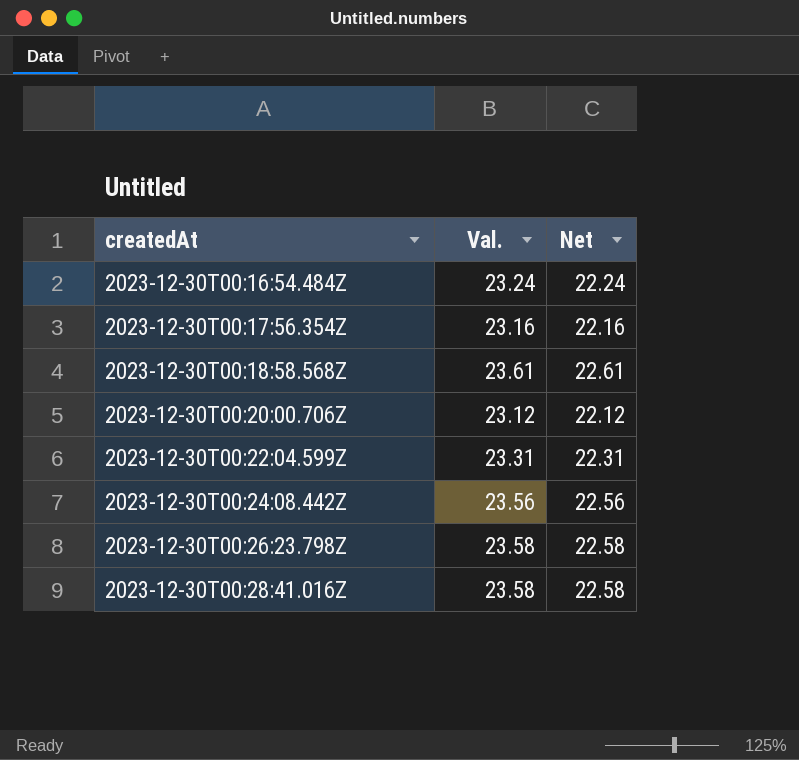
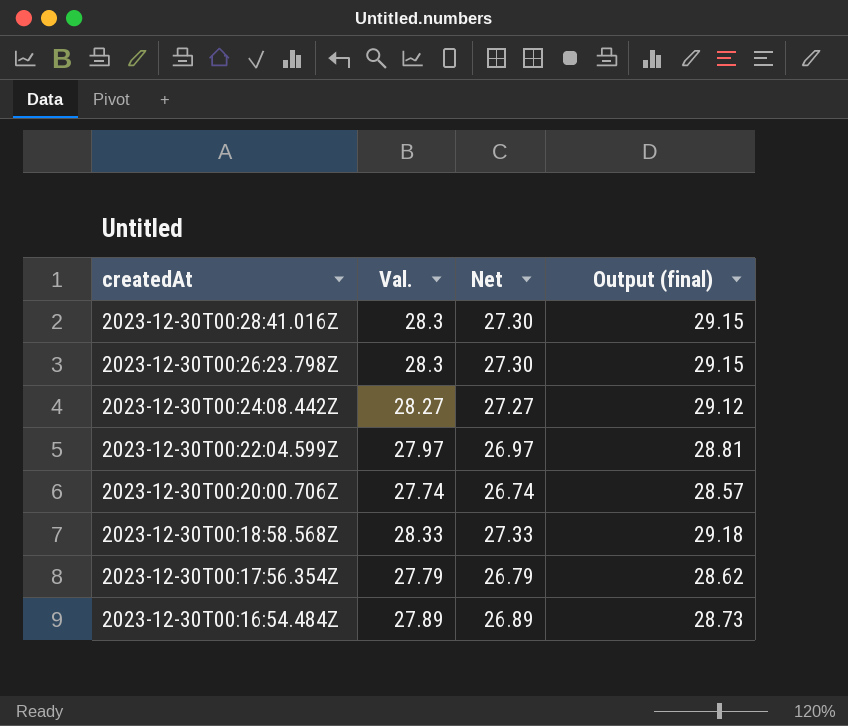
row order: createdAt ascending -> createdAt descending
column Output (final) | formula: none -> [Val.] * 1.03
2023-12-30T00:28:41.016Z | Val.: 23.58 -> 28.3
2023-12-30T00:28:41.016Z | Net: 22.58 -> 27.30
2023-12-30T00:26:23.798Z | Val.: 23.58 -> 28.3
2023-12-30T00:26:23.798Z | Net: 22.58 -> 27.30
2023-12-30T00:24:08.442Z | Val.: 23.56 -> 28.27
2023-12-30T00:24:08.442Z | Net: 22.56 -> 27.27
2023-12-30T00:22:04.599Z | Val.: 23.31 -> 27.97
2023-12-30T00:22:04.599Z | Net: 22.31 -> 26.97
2023-12-30T00:20:00.706Z | Val.: 23.12 -> 27.74
2023-12-30T00:20:00.706Z | Net: 22.12 -> 26.74
2023-12-30T00:18:58.568Z | Val.: 23.61 -> 28.33
2023-12-30T00:18:58.568Z | Net: 22.61 -> 27.33
2023-12-30T00:17:56.354Z | Val.: 23.16 -> 27.79
2023-12-30T00:17:56.354Z | Net: 22.16 -> 26.79
2023-12-30T00:16:54.484Z | Val.: 23.24 -> 27.89
2023-12-30T00:16:54.484Z | Net: 22.24 -> 26.89

